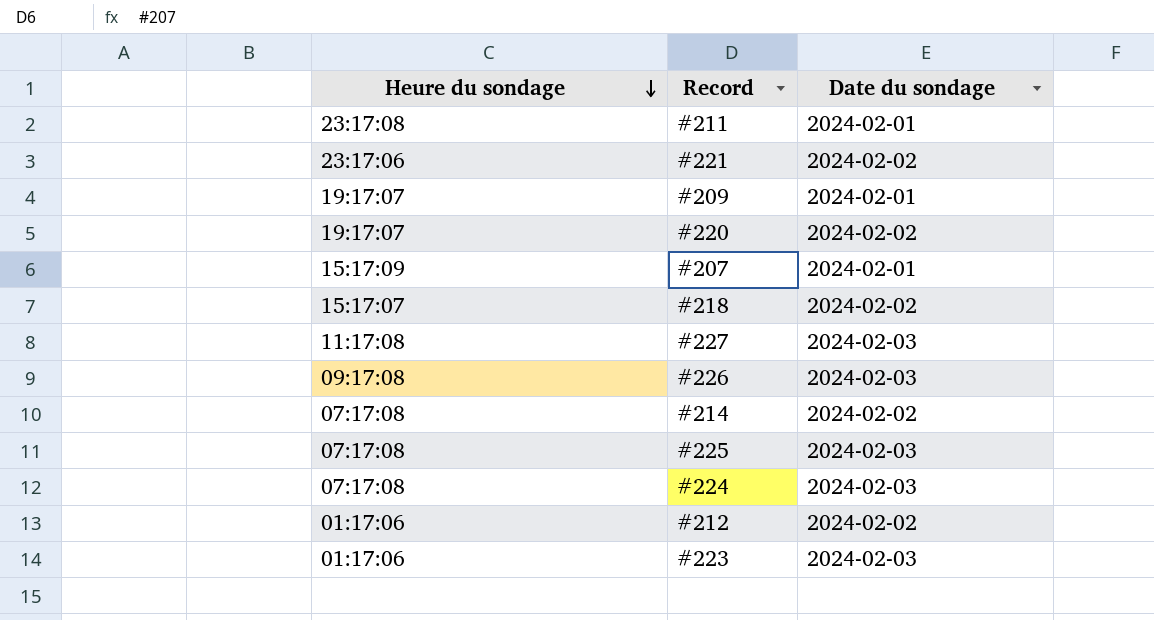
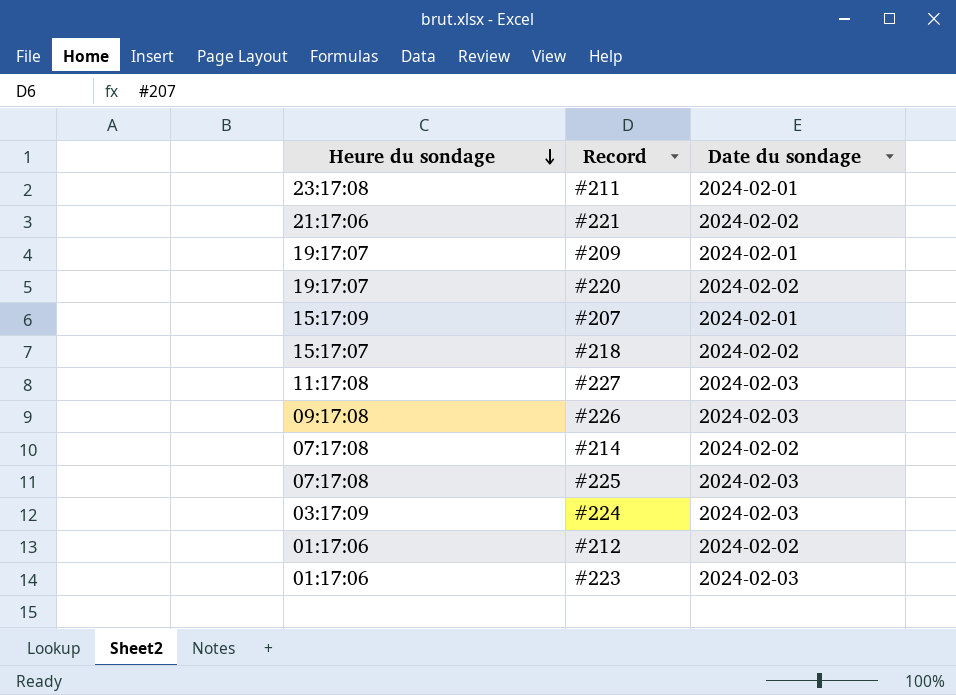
#221 | Heure du sondage: 23:17:06 -> 21:17:06
#224 | Heure du sondage: 07:17:08 -> 03:17:09

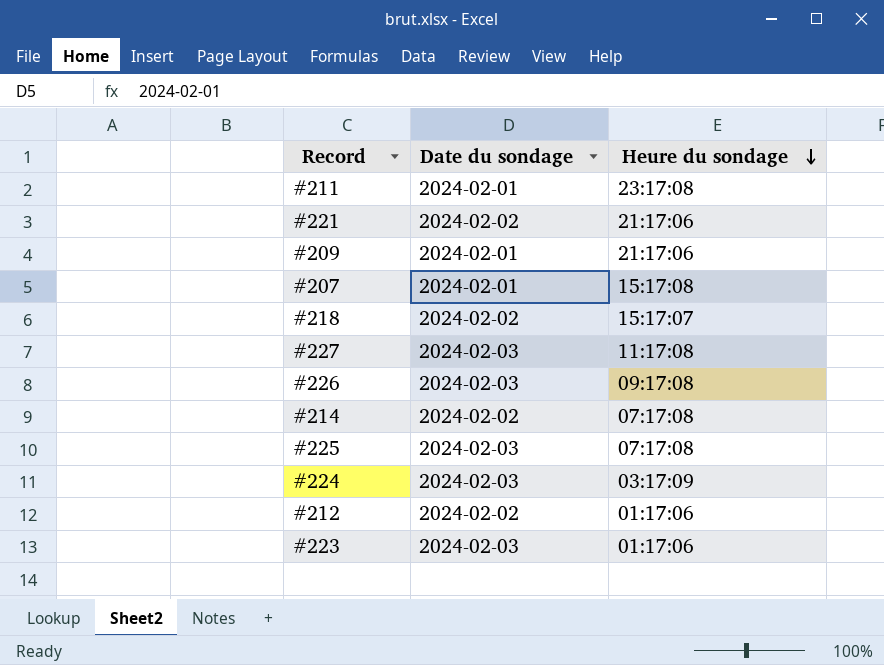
column Heure du sondage | position: 1 -> 3
row #220: 19:17:07 | 2024-02-02 -> none
#209 | Heure du sondage: 19:17:07 -> 21:17:06
#207 | Heure du sondage: 15:17:09 -> 15:17:08

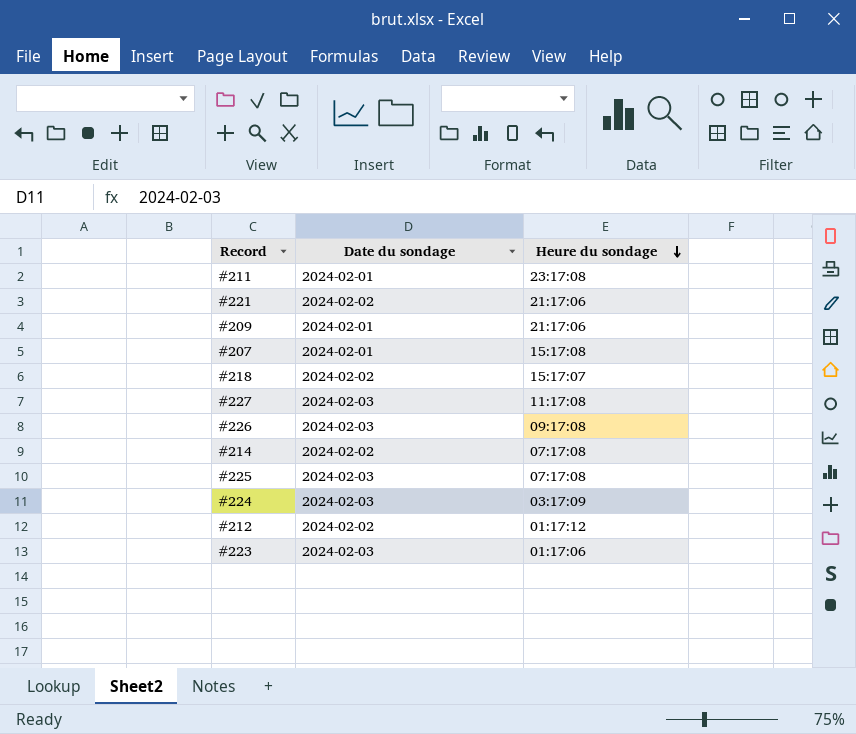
#212 | Heure du sondage: 01:17:06 -> 01:17:12

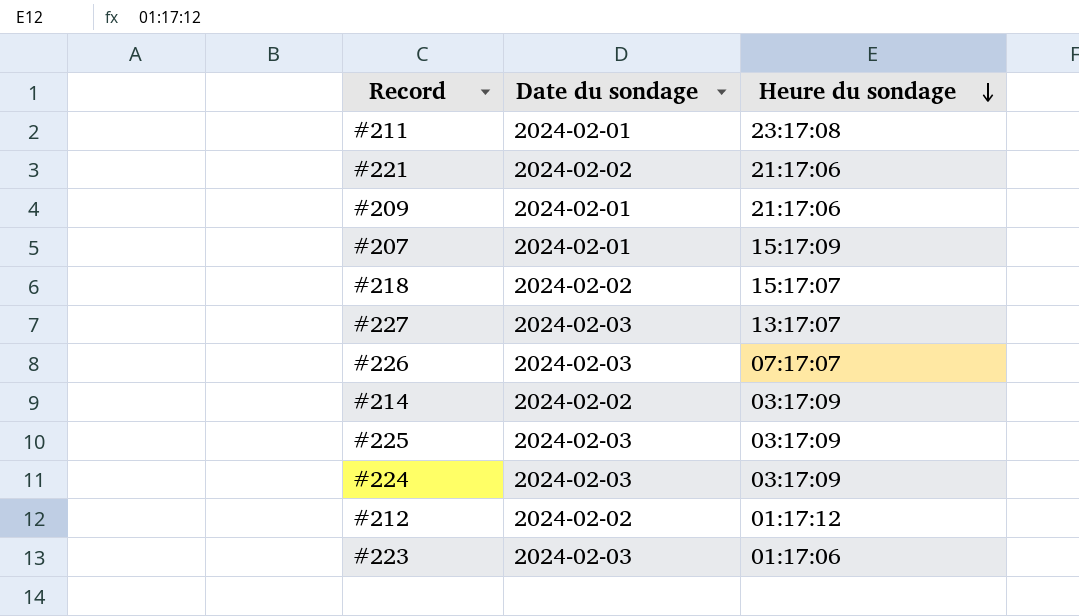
#207 | Heure du sondage: 15:17:08 -> 15:17:09
#227 | Heure du sondage: 11:17:08 -> 13:17:07
#226 | Heure du sondage: 09:17:08 -> 07:17:07
#214 | Heure du sondage: 07:17:08 -> 03:17:09
#225 | Heure du sondage: 07:17:08 -> 03:17:09

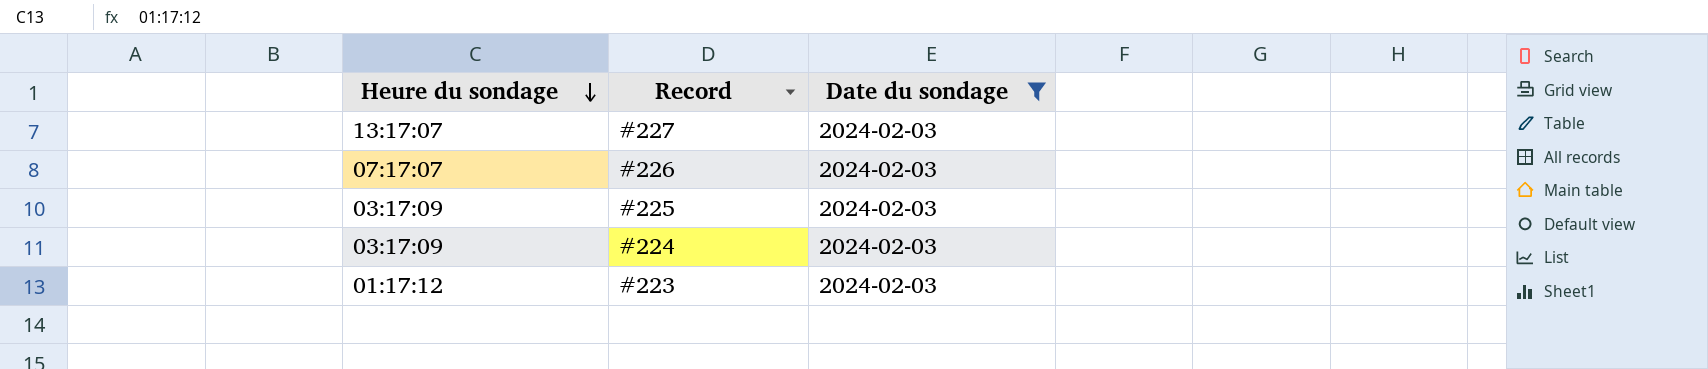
filter: none -> Date du sondage = 2024-02-03
column Heure du sondage | position: 3 -> 1
#223 | Heure du sondage: 01:17:06 -> 01:17:12

